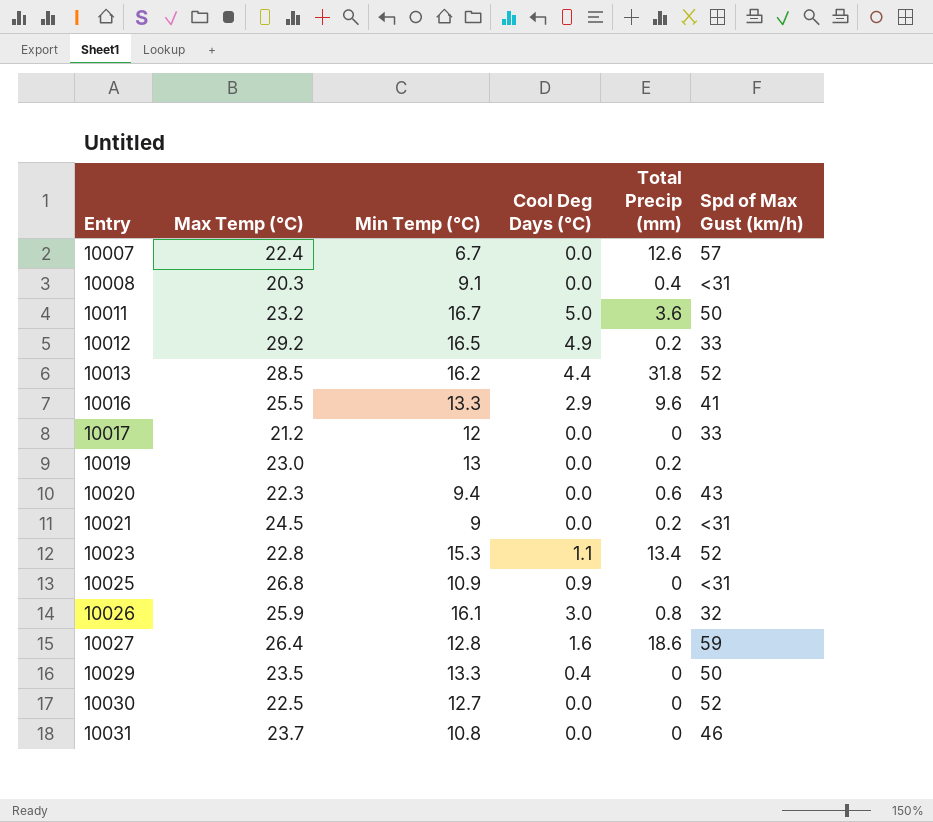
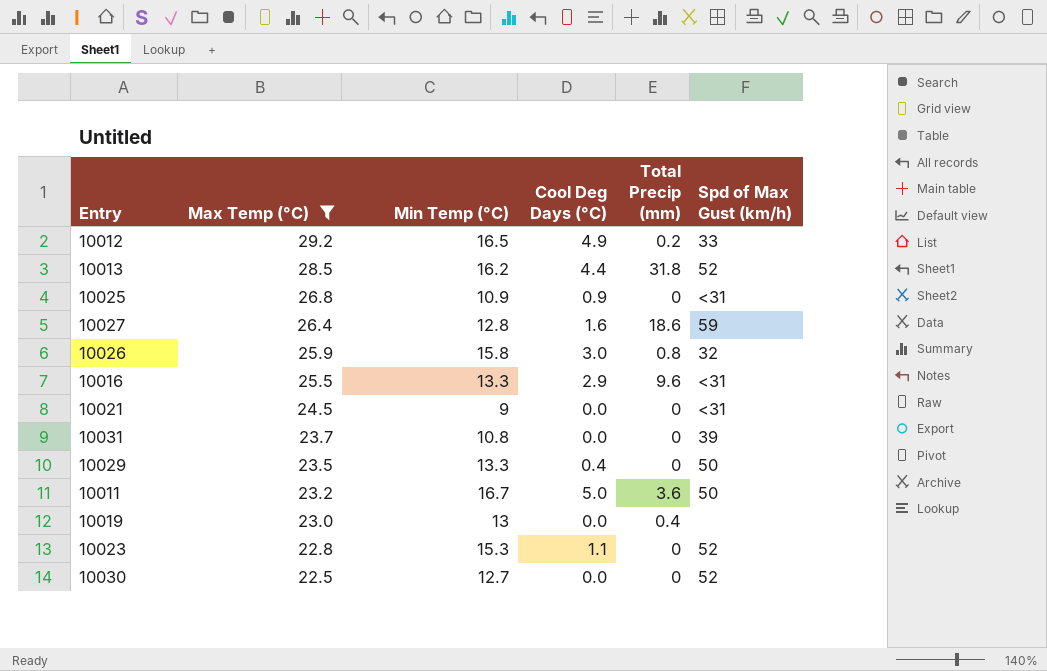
filter: none -> Max Temp (°C) >= 22.5
row order: Entry ascending -> Max Temp (°C) descending
10026 | Min Temp (°C): 16.1 -> 15.8
10016 | Spd of Max Gust (km/h): 41 -> <31
10021 | Total Precip (mm): 0.2 -> 0
10031 | Spd of Max Gust (km/h): 46 -> 39
10019 | Total Precip (mm): 0.2 -> 0.4
10023 | Total Precip (mm): 13.4 -> 0

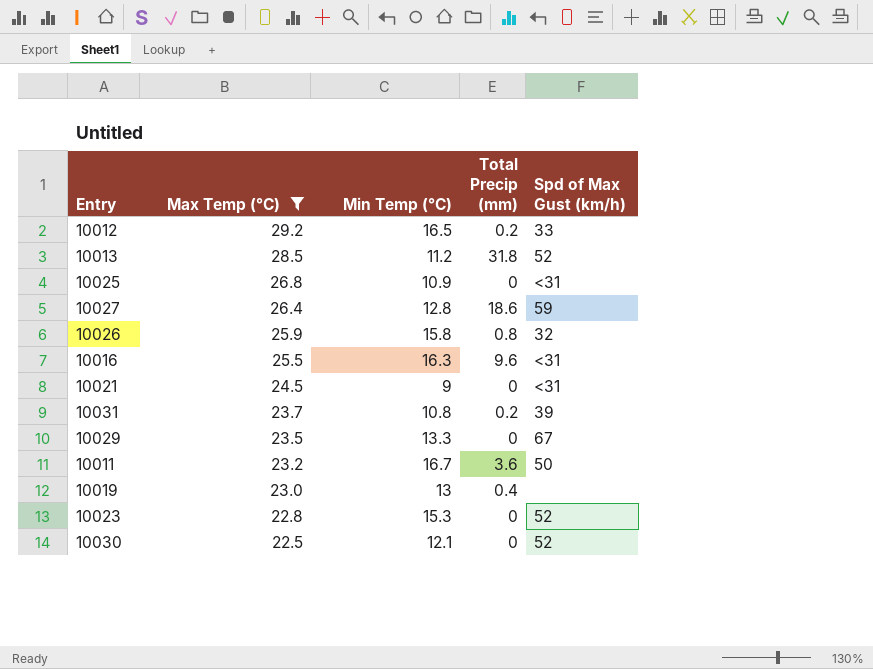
column Cool Deg Days (°C) | position: 4 -> none
10013 | Min Temp (°C): 16.2 -> 11.2
10016 | Min Temp (°C): 13.3 -> 16.3
10031 | Total Precip (mm): 0 -> 0.2
10029 | Spd of Max Gust (km/h): 50 -> 67
10030 | Min Temp (°C): 12.7 -> 12.1

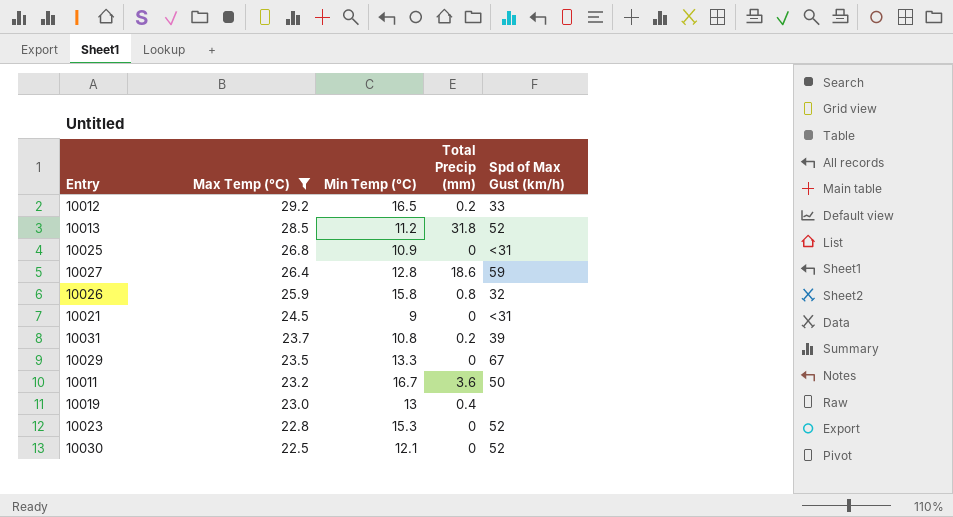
row 10016: 25.5 | 16.3 | 9.6 | <31 -> none

